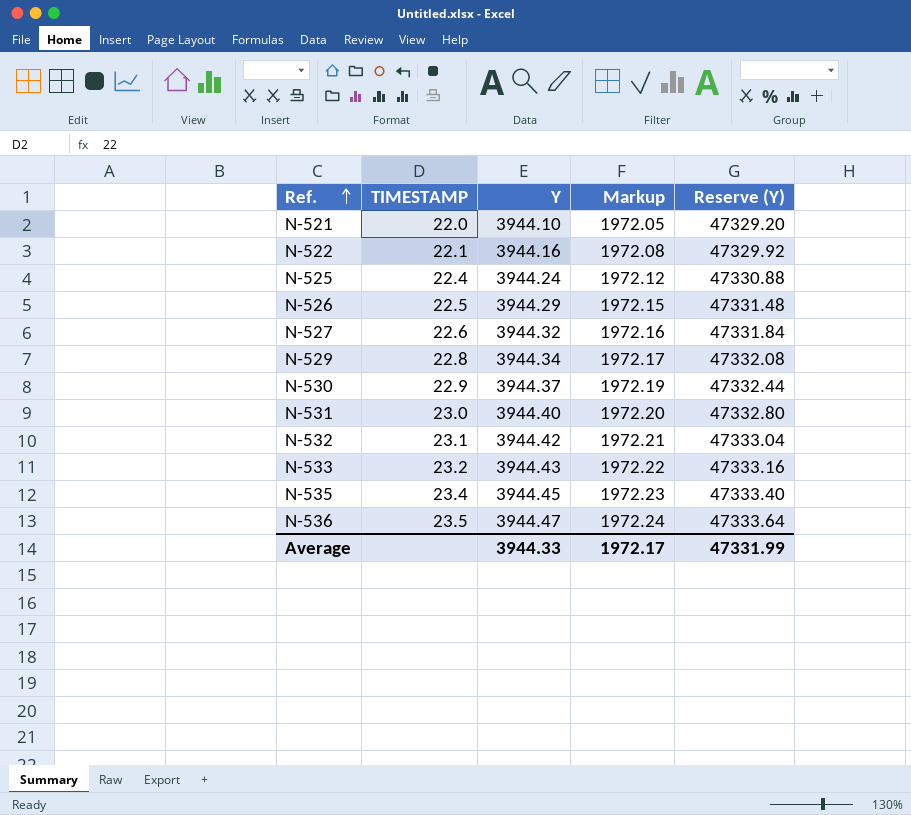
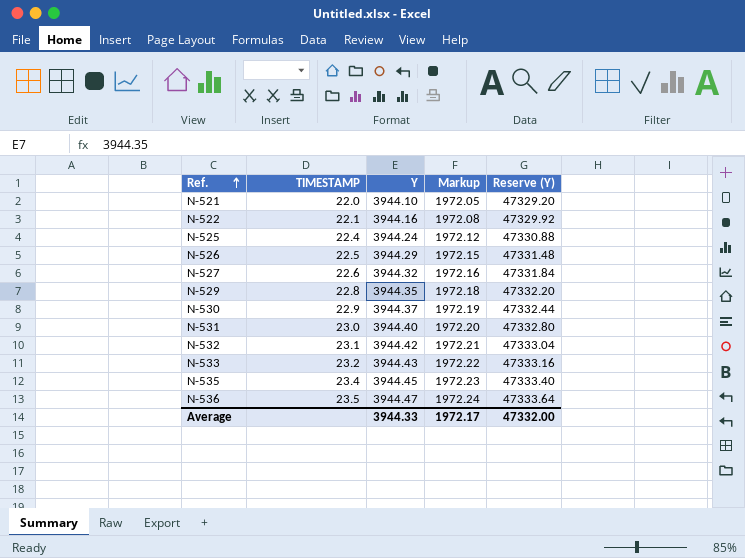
N-529 | Y: 3944.34 -> 3944.35
N-529 | Markup: 1972.17 -> 1972.18
N-529 | Reserve (Y): 47332.08 -> 47332.20
Average | Reserve (Y): 47331.99 -> 47332.00

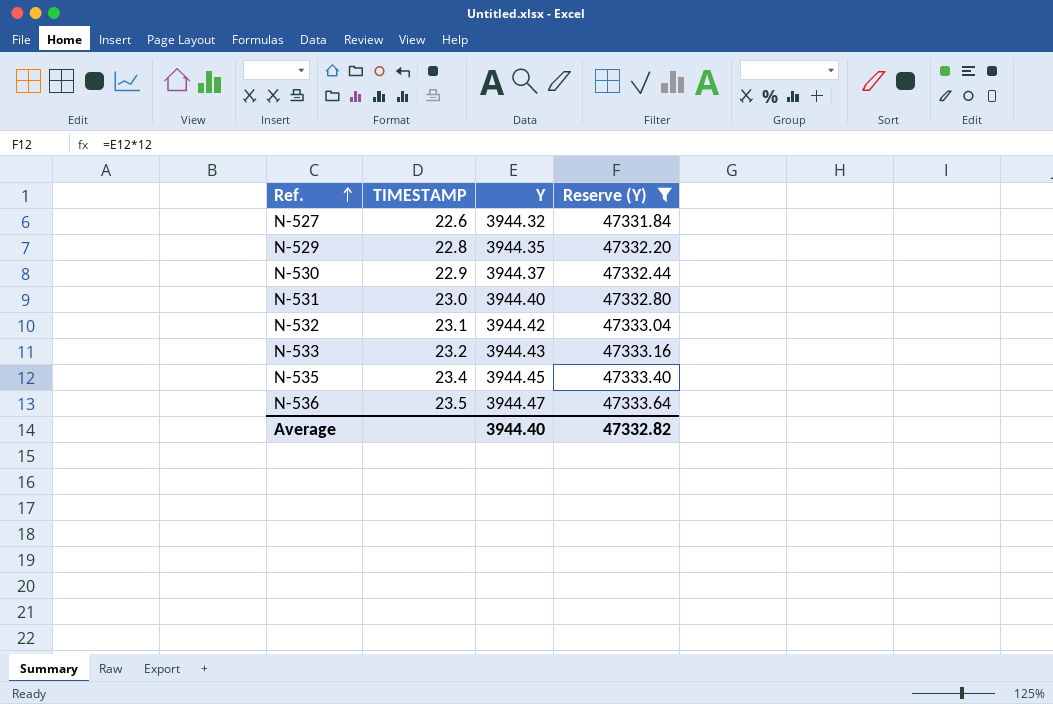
filter: none -> Reserve (Y) >= 47331.84
column Markup | formula: [Y] * 0.5 -> none
Average | Y: 3944.33 -> 3944.40
Average | Reserve (Y): 47332.00 -> 47332.82

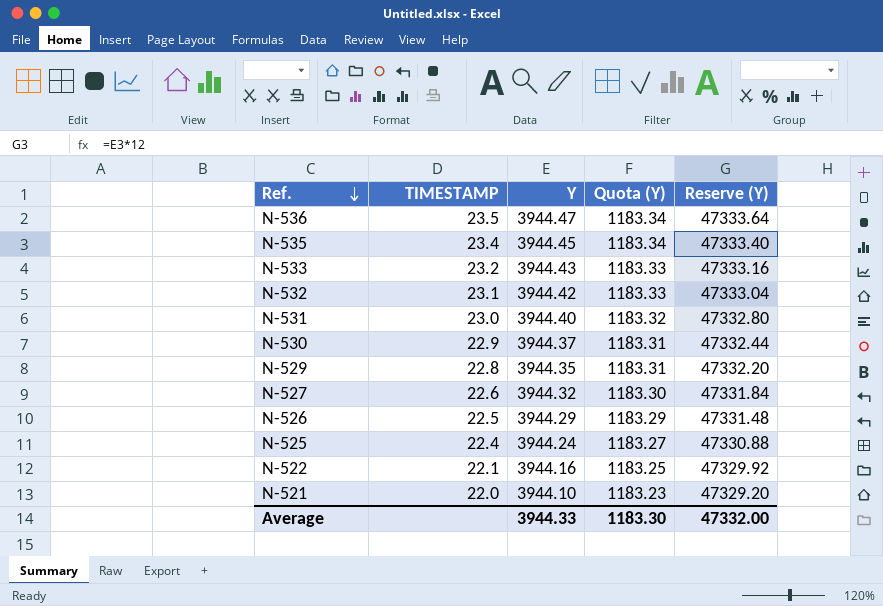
filter: Reserve (Y) >= 47331.84 -> none
row order: Ref. ascending -> Ref. descending
column Quota (Y) | formula: none -> [Y] * 0.3
Average | Y: 3944.40 -> 3944.33
Average | Reserve (Y): 47332.82 -> 47332.00

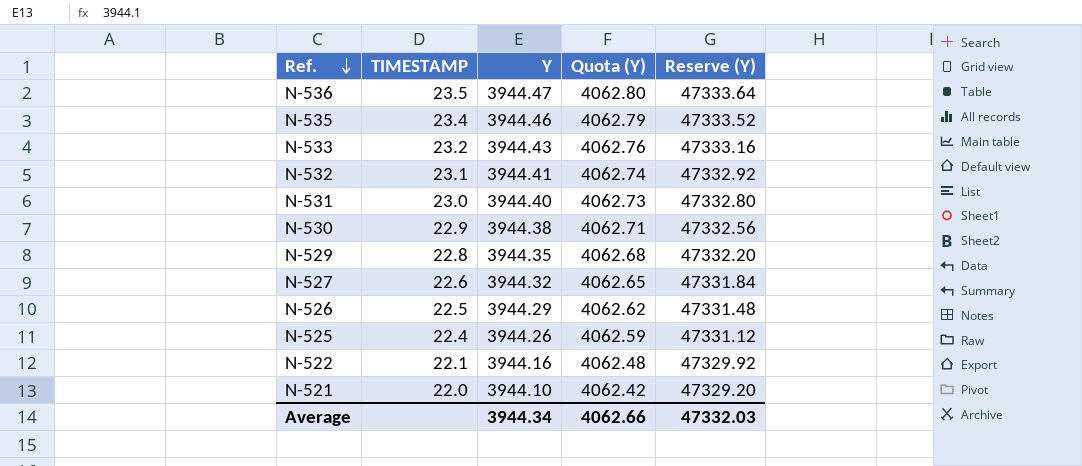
column Quota (Y) | formula: [Y] * 0.3 -> [Y] * 1.03
N-535 | Y: 3944.45 -> 3944.46
N-535 | Reserve (Y): 47333.40 -> 47333.52
N-532 | Y: 3944.42 -> 3944.41
N-532 | Reserve (Y): 47333.04 -> 47332.92
N-530 | Y: 3944.37 -> 3944.38
N-530 | Reserve (Y): 47332.44 -> 47332.56
N-525 | Y: 3944.24 -> 3944.26
N-525 | Reserve (Y): 47330.88 -> 47331.12
Average | Y: 3944.33 -> 3944.34
Average | Quota (Y): 1183.30 -> 4062.66
Average | Reserve (Y): 47332.00 -> 47332.03

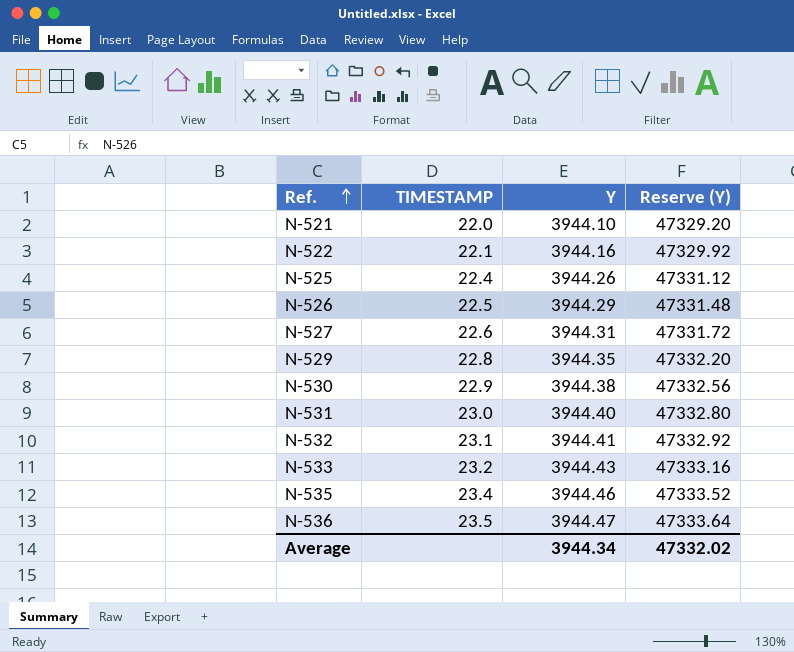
row order: Ref. descending -> Ref. ascending
column Quota (Y) | formula: [Y] * 1.03 -> none
N-527 | Y: 3944.32 -> 3944.31
N-527 | Reserve (Y): 47331.84 -> 47331.72
Average | Reserve (Y): 47332.03 -> 47332.02

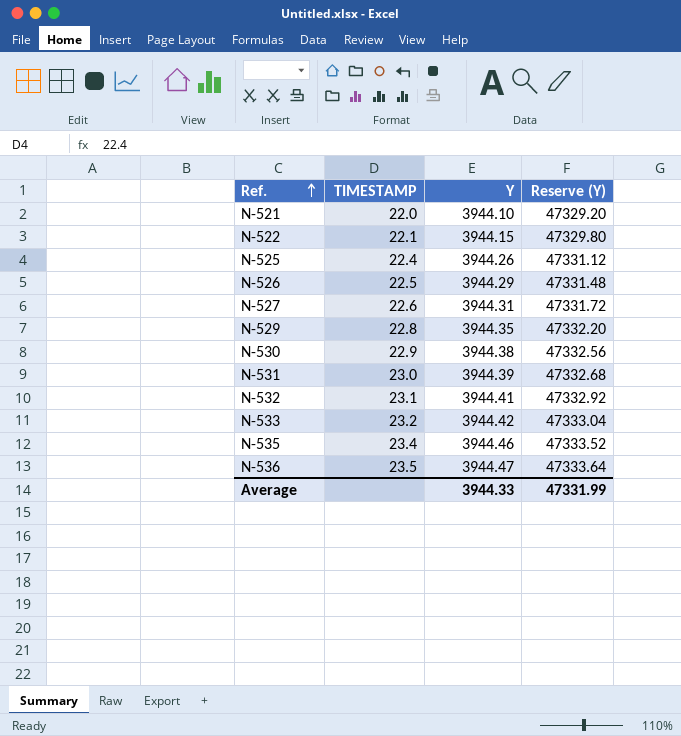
N-522 | Y: 3944.16 -> 3944.15
N-522 | Reserve (Y): 47329.92 -> 47329.80
N-531 | Y: 3944.40 -> 3944.39
N-531 | Reserve (Y): 47332.80 -> 47332.68
N-533 | Y: 3944.43 -> 3944.42
N-533 | Reserve (Y): 47333.16 -> 47333.04
Average | Y: 3944.34 -> 3944.33
Average | Reserve (Y): 47332.02 -> 47331.99

